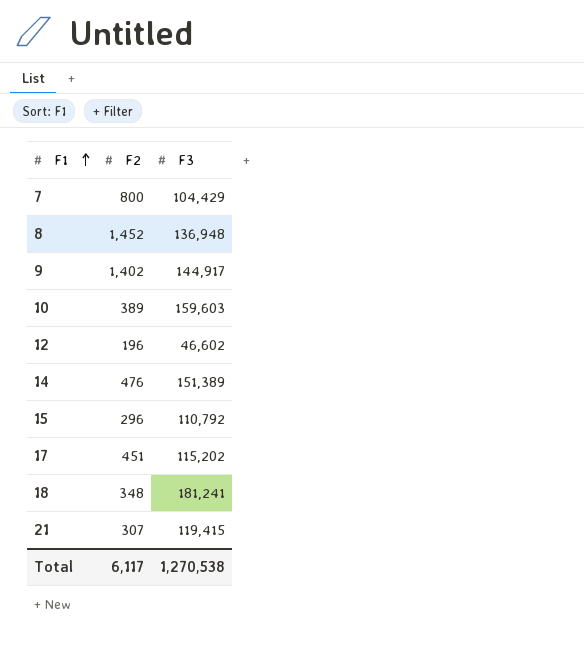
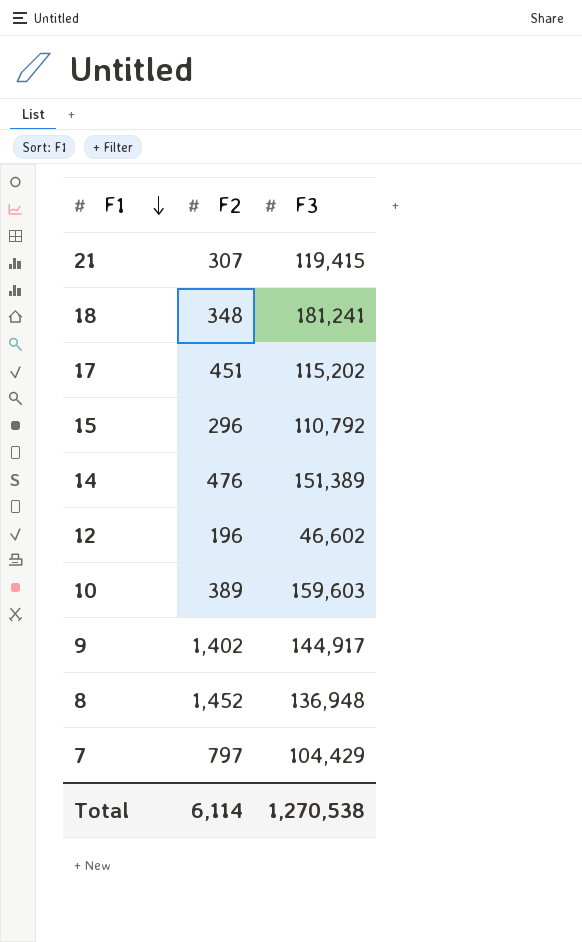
row order: F1 ascending -> F1 descending
7 | F2: 800 -> 797
Total | F2: 6,117 -> 6,114

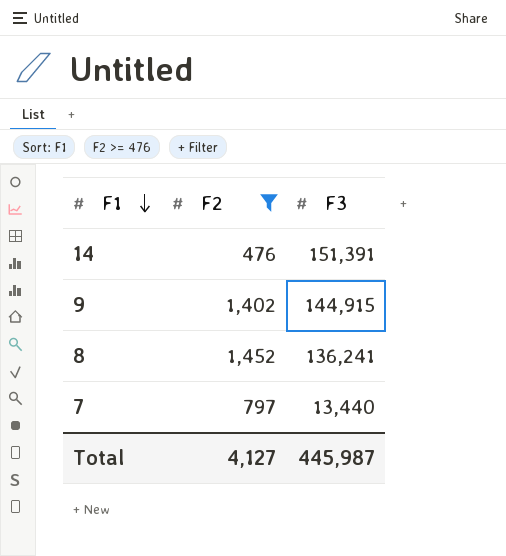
filter: none -> F2 >= 476
14 | F3: 151,389 -> 151,391
9 | F3: 144,917 -> 144,915
8 | F3: 136,948 -> 136,241
7 | F3: 104,429 -> 13,440
Total | F2: 6,114 -> 4,127
Total | F3: 1,270,538 -> 445,987

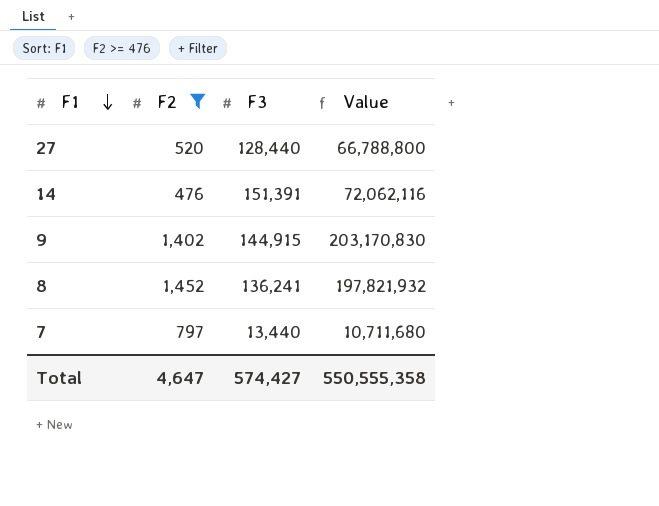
column Value | formula: none -> [F2] * [F3]
row 27: none -> 520 | 128,440 | 66,788,800
Total | F2: 4,127 -> 4,647
Total | F3: 445,987 -> 574,427

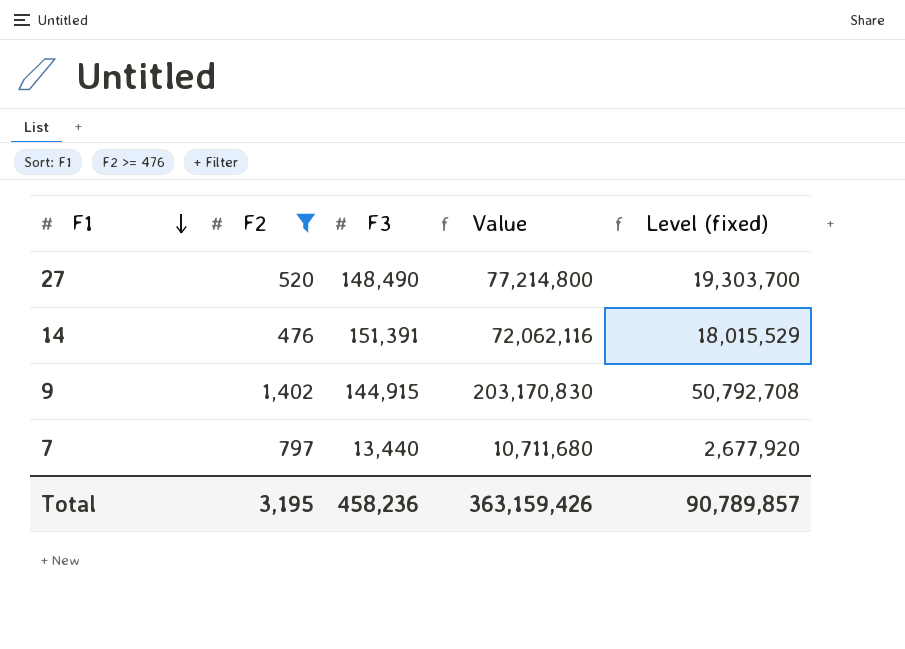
column Level (fixed) | formula: none -> [Value] * 0.25
row 8: 1,452 | 136,241 | 197,821,932 -> none
27 | F3: 128,440 -> 148,490
27 | Value: 66,788,800 -> 77,214,800
Total | F2: 4,647 -> 3,195
Total | F3: 574,427 -> 458,236
Total | Value: 550,555,358 -> 363,159,426

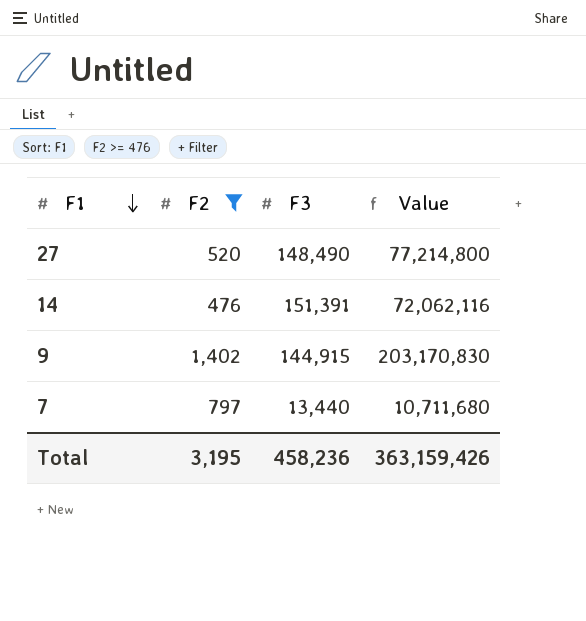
column Level (fixed) | formula: [Value] * 0.25 -> none

